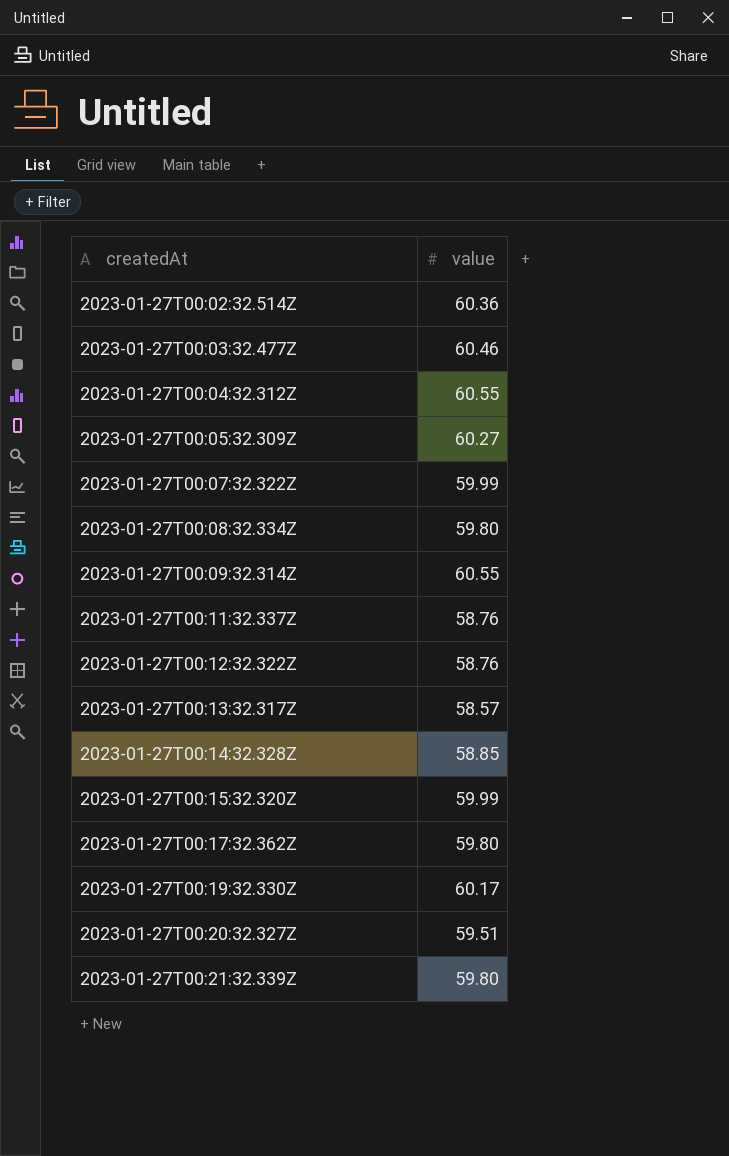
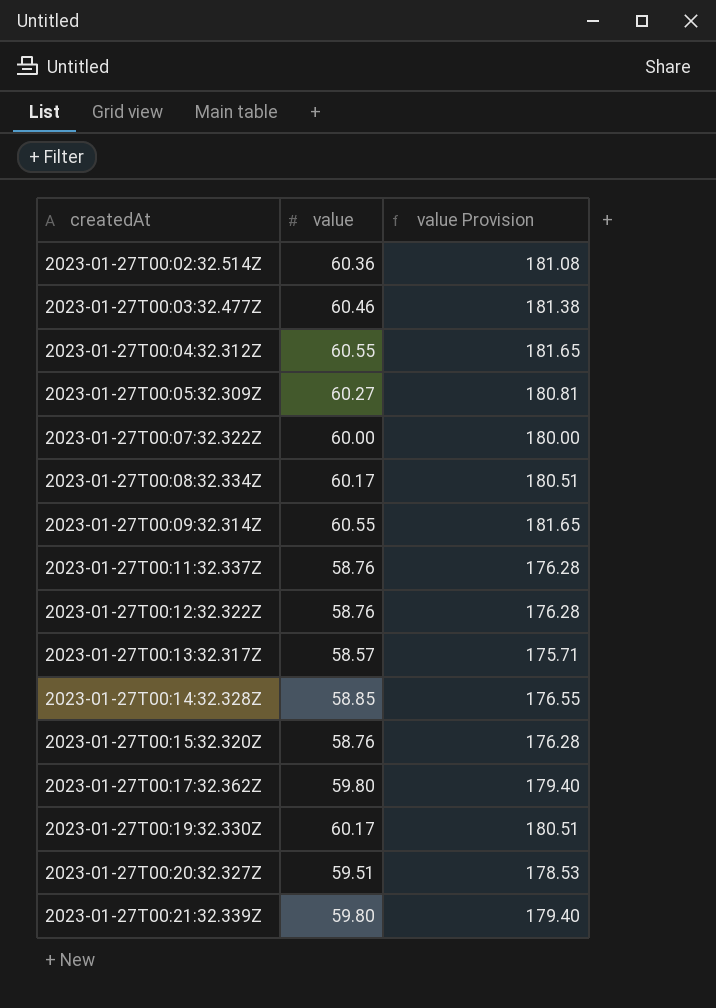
column value Provision | formula: none -> [value] * 3
2023-01-27T00:07:32.322Z | value: 59.99 -> 60.00
2023-01-27T00:08:32.334Z | value: 59.80 -> 60.17
2023-01-27T00:15:32.320Z | value: 59.99 -> 58.76

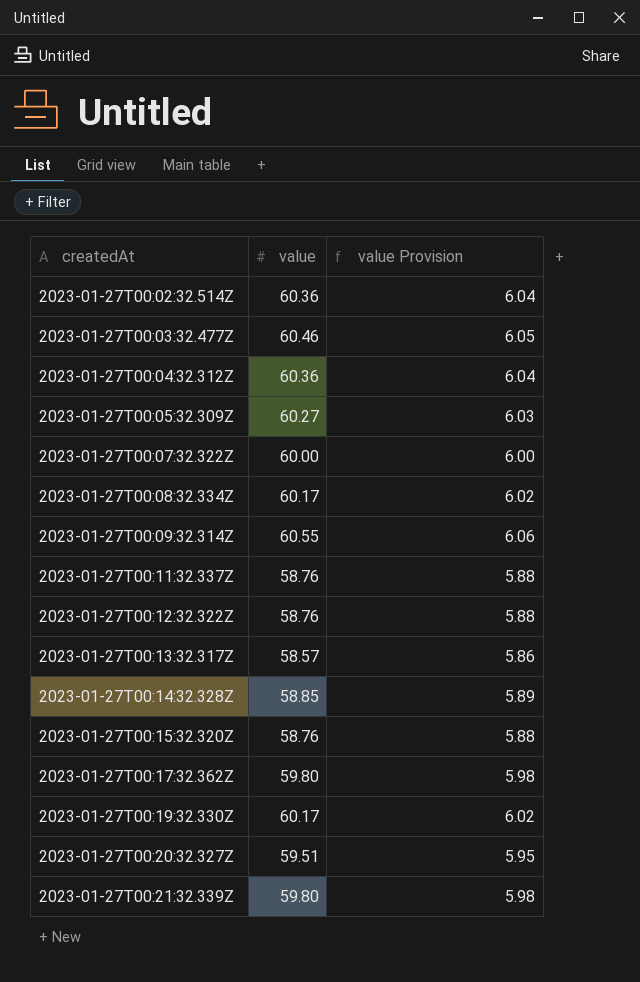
column value Provision | formula: [value] * 3 -> [value] * 0.1
2023-01-27T00:04:32.312Z | value: 60.55 -> 60.36

